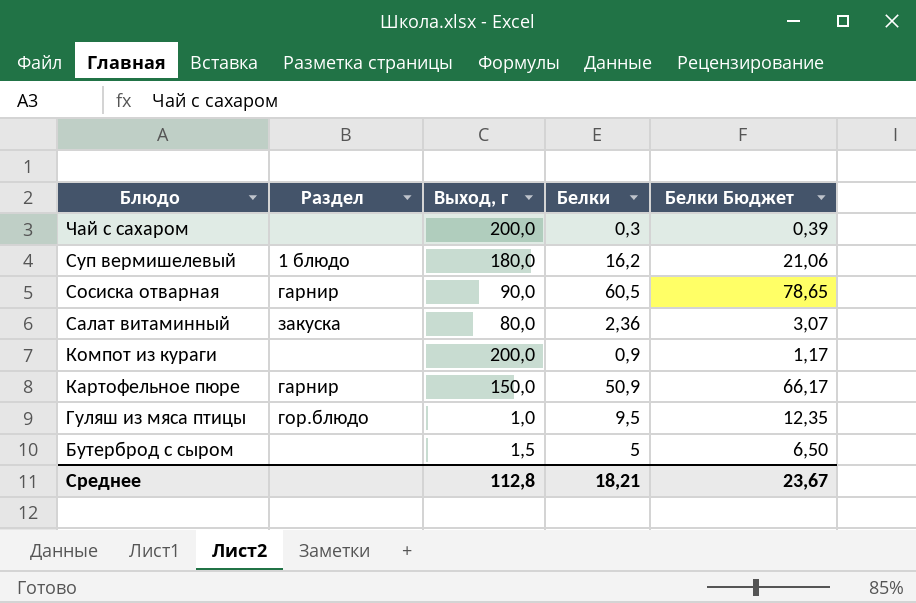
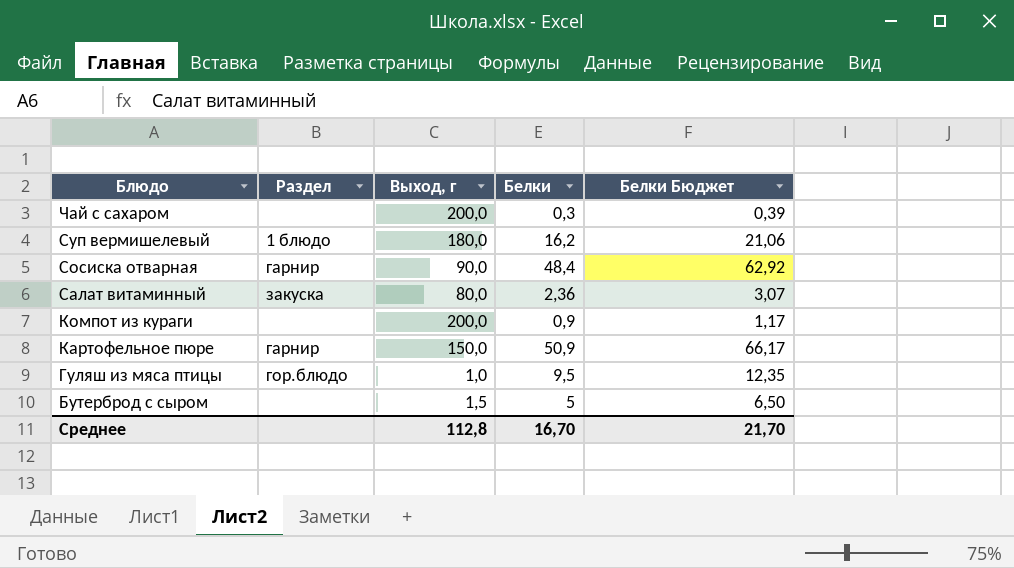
Сосиска отварная | Белки: 60,5 -> 48,4
Сосиска отварная | Белки Бюджет: 78,65 -> 62,92
Среднее | Белки: 18,21 -> 16,70
Среднее | Белки Бюджет: 23,67 -> 21,70

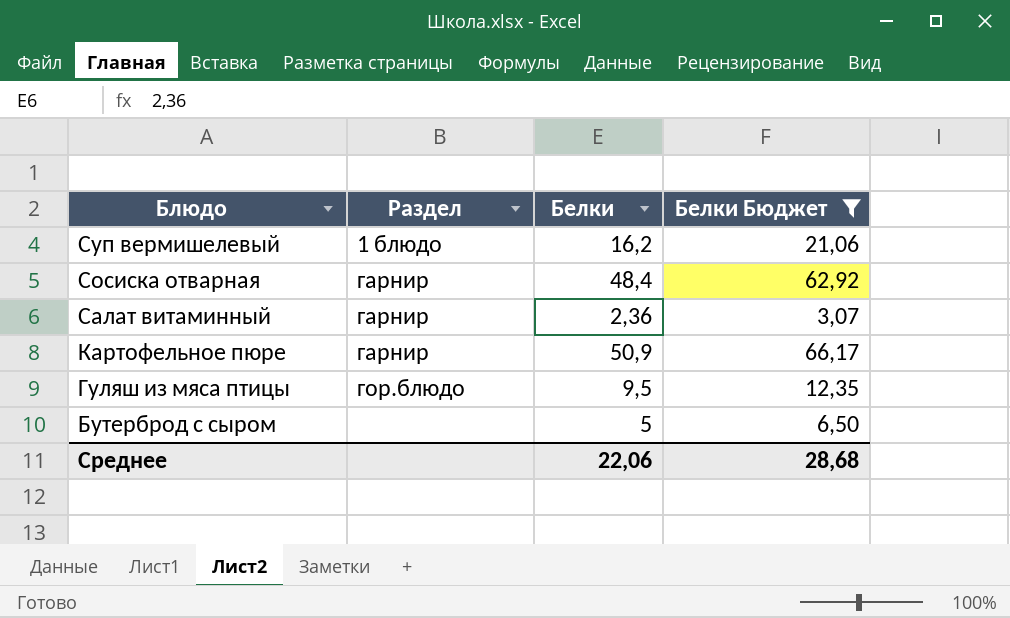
filter: none -> Белки Бюджет >= 3,07
column Выход, г | position: 3 -> none
Салат витаминный | Раздел: закуска -> гарнир
Среднее | Белки: 16,70 -> 22,06
Среднее | Белки Бюджет: 21,70 -> 28,68

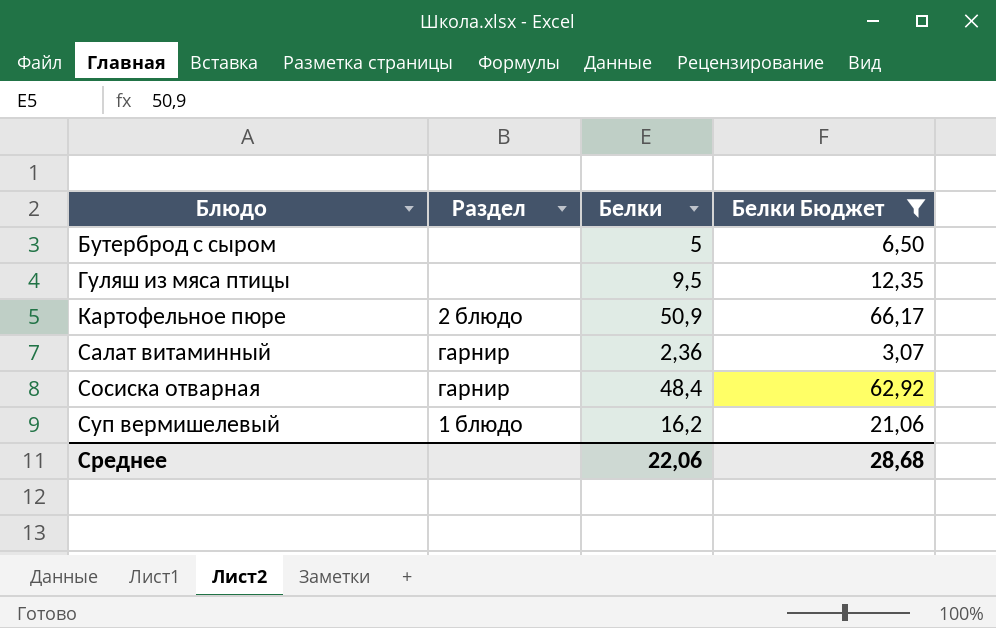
row order: Блюдо descending -> Блюдо ascending
Гуляш из мяса птицы | Раздел: гор.блюдо -> none
Картофельное пюре | Раздел: гарнир -> 2 блюдо

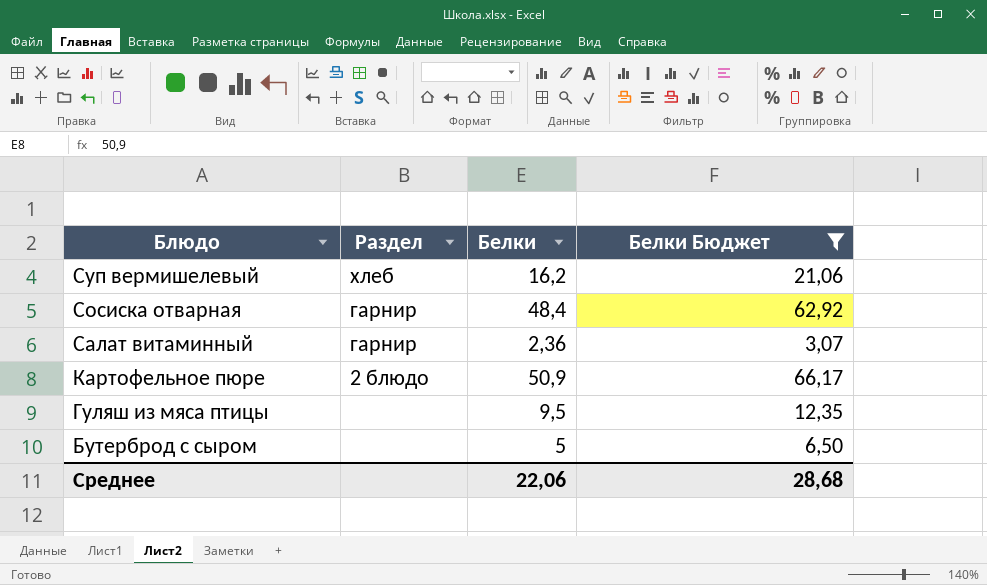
row order: Блюдо ascending -> Блюдо descending
Суп вермишелевый | Раздел: 1 блюдо -> хлеб

